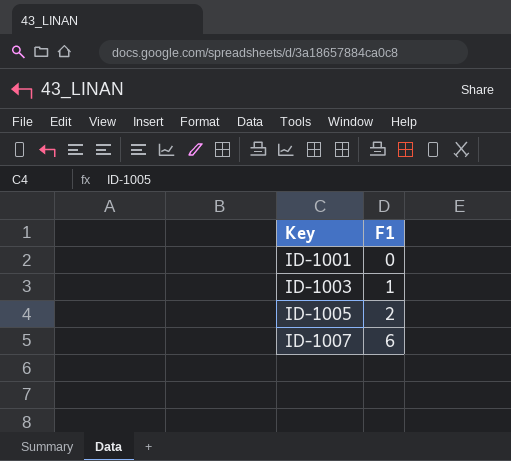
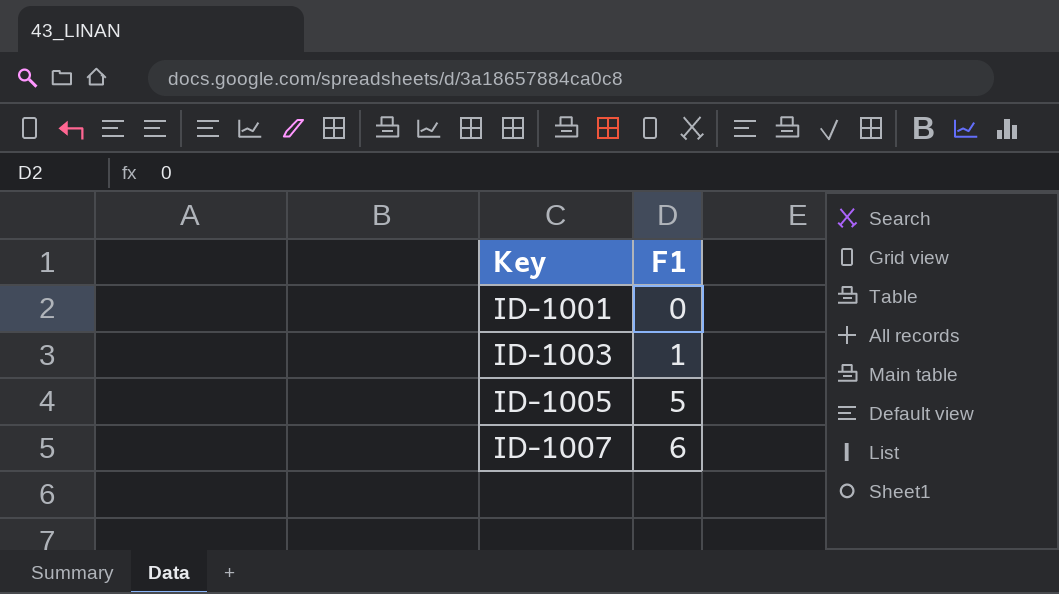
ID-1005 | F1: 2 -> 5

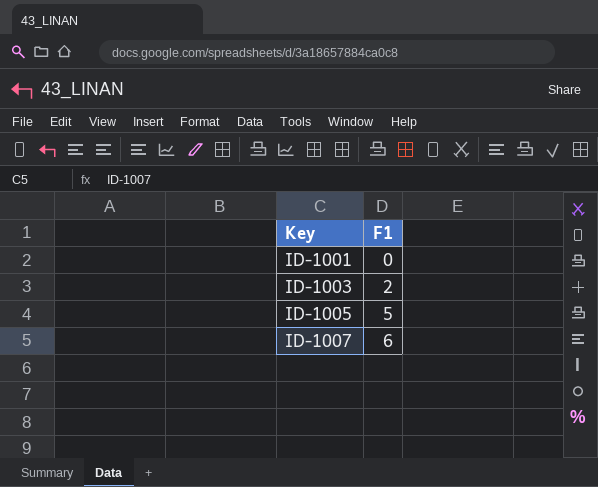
ID-1003 | F1: 1 -> 2

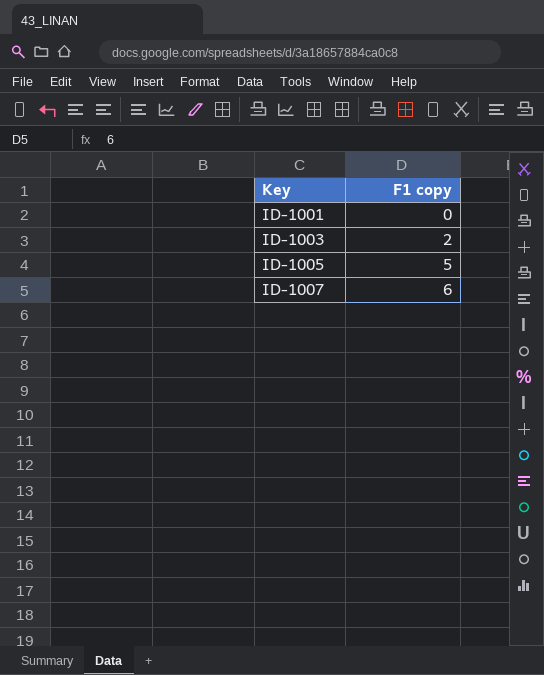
column name: F1 -> F1 copy

